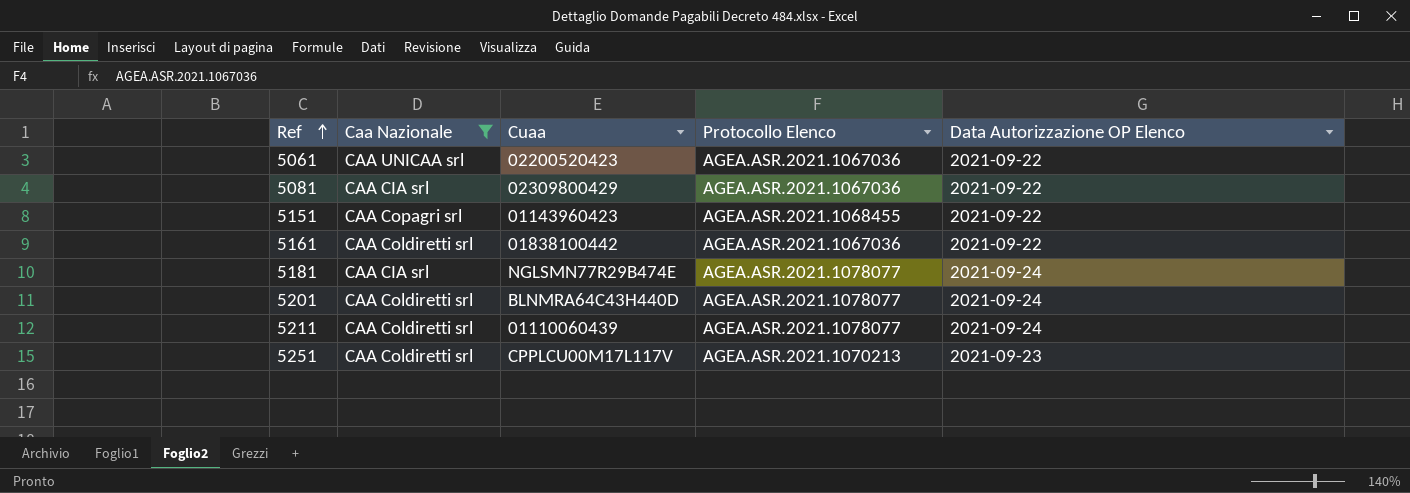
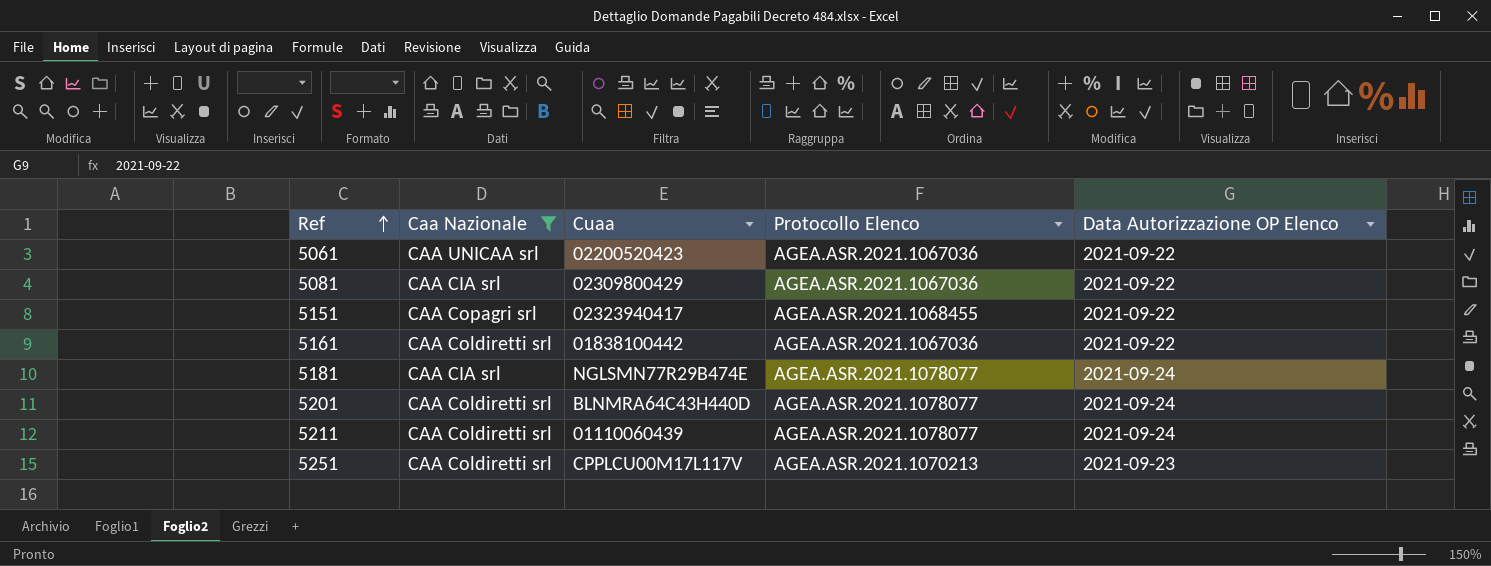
5151 | Cuaa: 01143960423 -> 02323940417

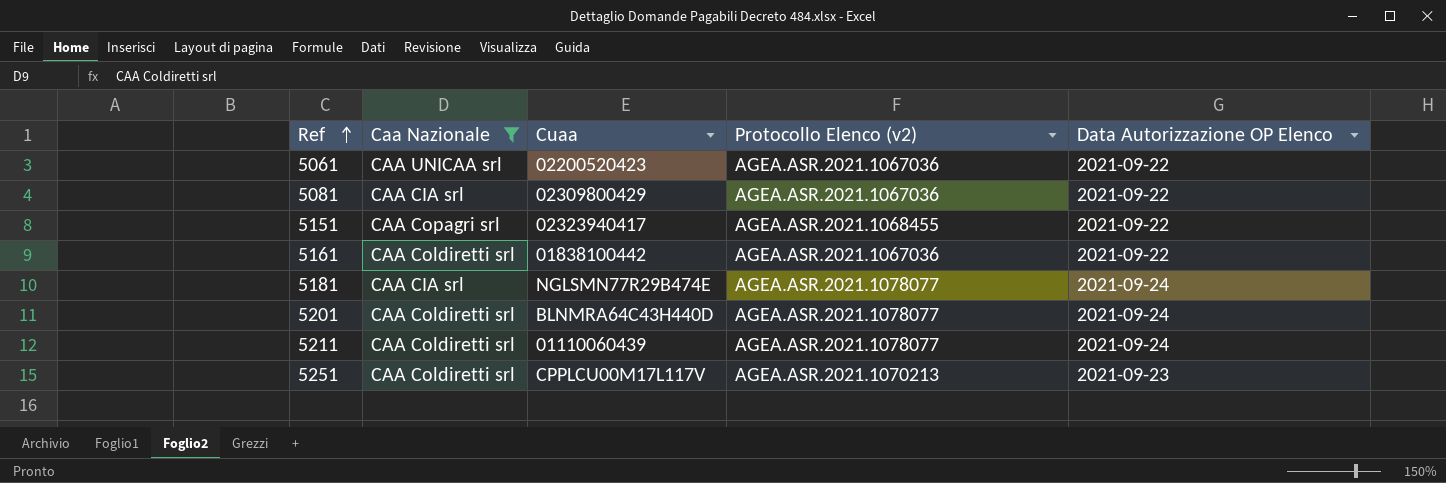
column name: Protocollo Elenco -> Protocollo Elenco (v2)

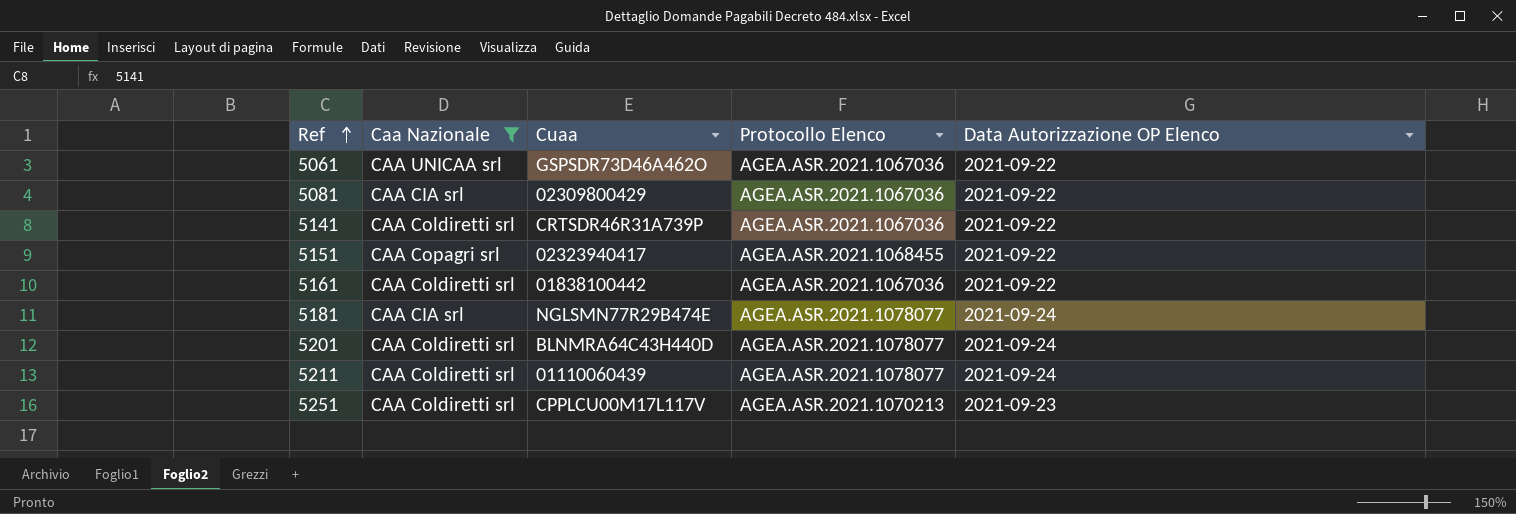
column name: Protocollo Elenco (v2) -> Protocollo Elenco
5061 | Cuaa: 02200520423 -> GSPSDR73D46A462O
row 5141: none -> CAA Coldiretti srl | CRTSDR46R31A739P | AGEA.ASR.2021.1067036 | 2021-09-22

